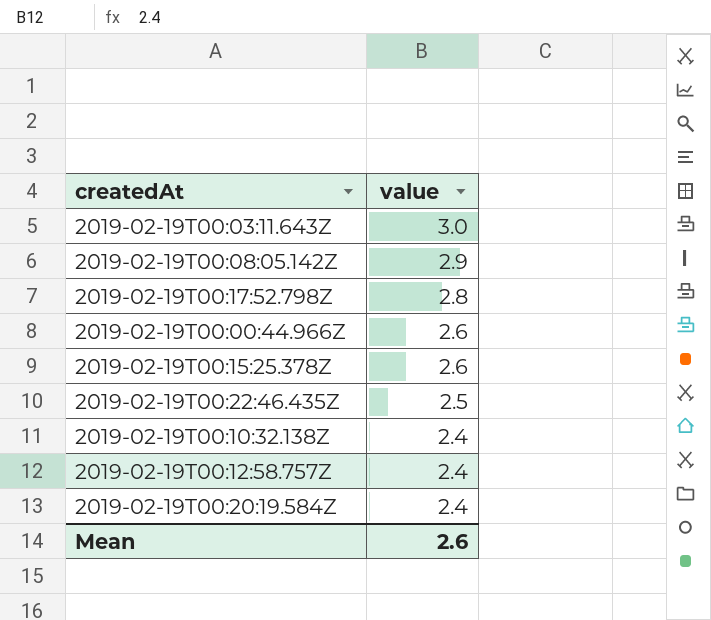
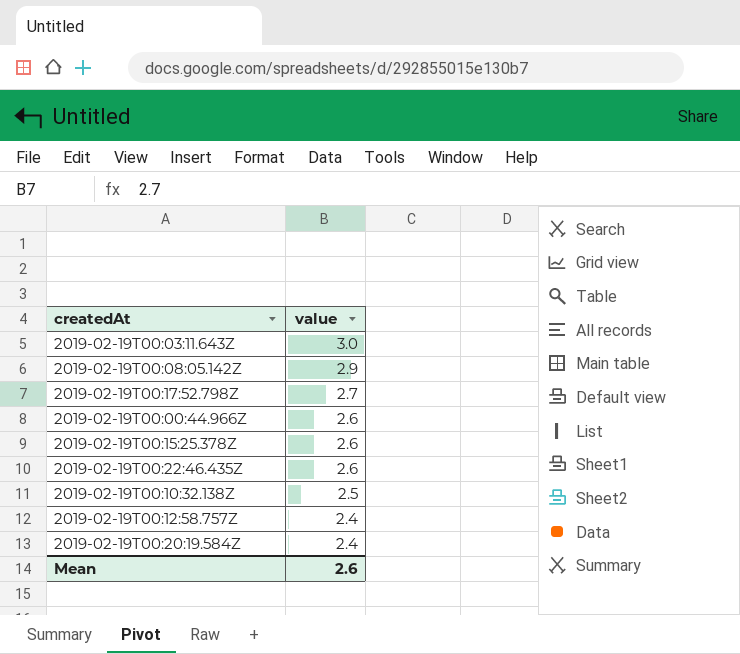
2019-02-19T00:17:52.798Z | value: 2.8 -> 2.7
2019-02-19T00:22:46.435Z | value: 2.5 -> 2.6
2019-02-19T00:10:32.138Z | value: 2.4 -> 2.5

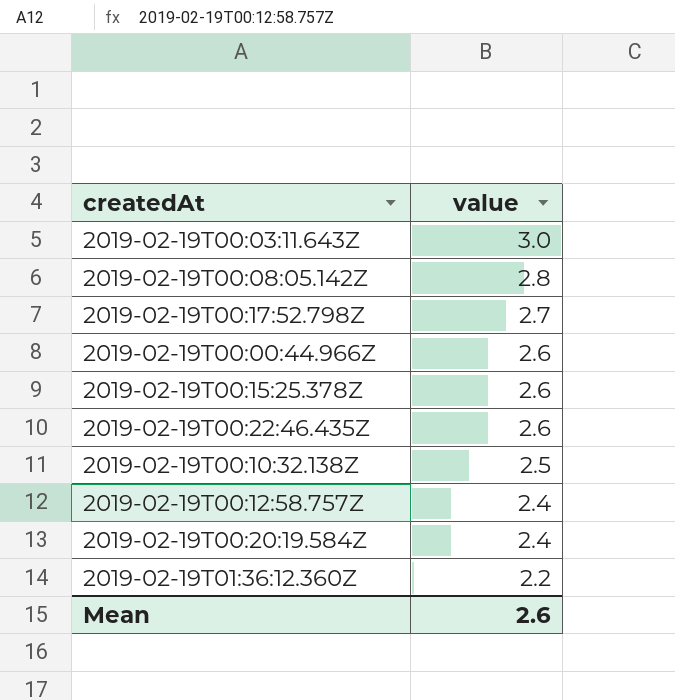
2019-02-19T00:08:05.142Z | value: 2.9 -> 2.8
row 2019-02-19T01:36:12.360Z: none -> 2.2

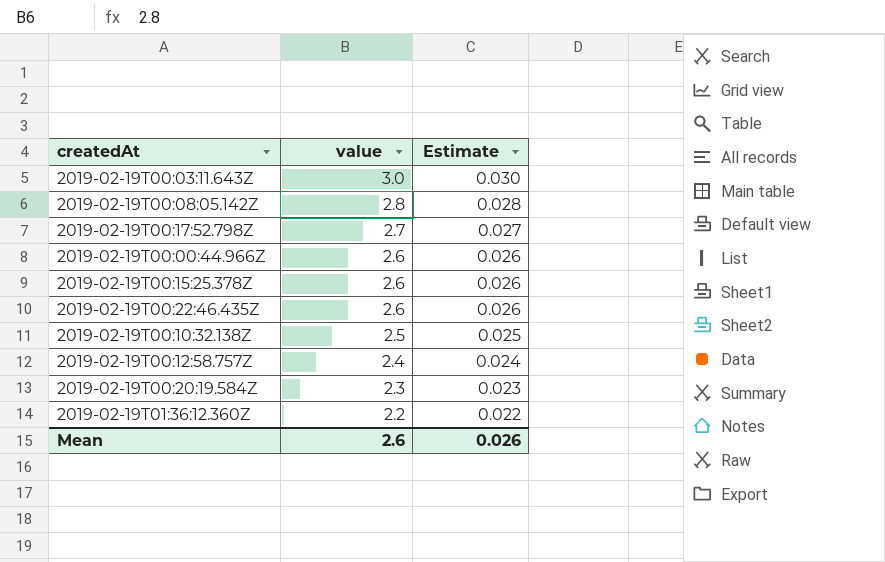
column Estimate | formula: none -> [value] * 0.01
2019-02-19T00:20:19.584Z | value: 2.4 -> 2.3

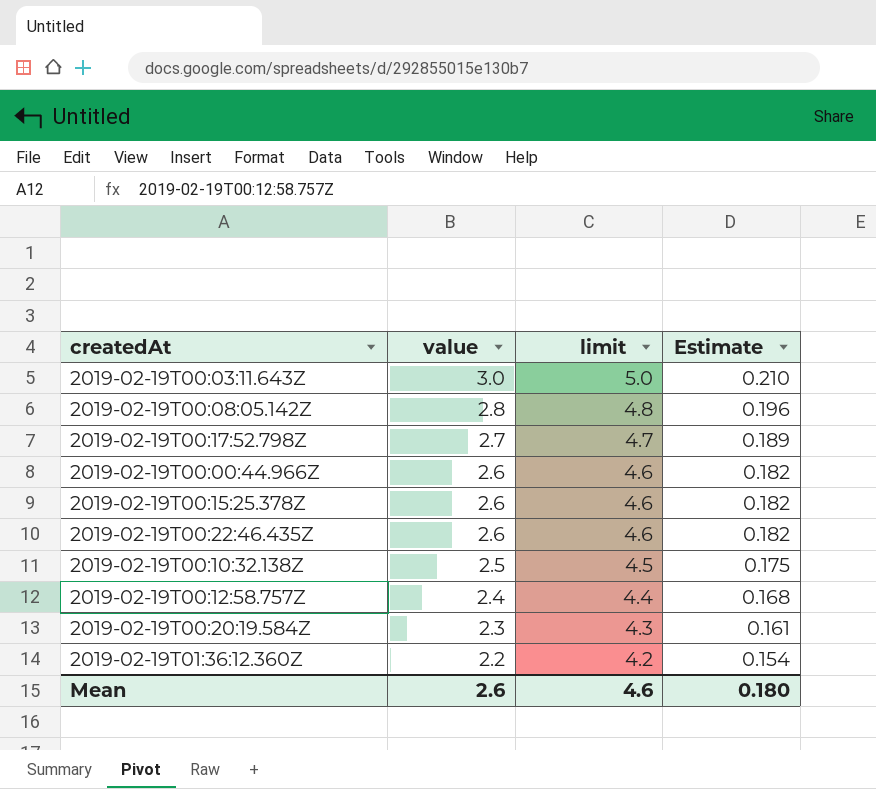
column limit | formula: none -> [value] + 2
column Estimate | formula: [value] * 0.01 -> [value] * 0.07
Mean | Estimate: 0.026 -> 0.180

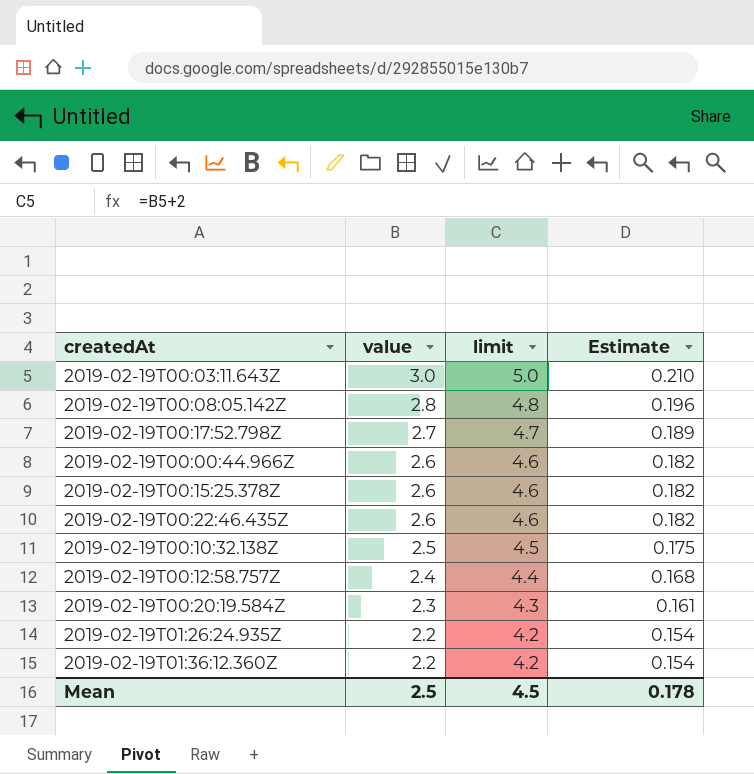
row 2019-02-19T01:26:24.935Z: none -> 2.2 | 4.2 | 0.154
Mean | value: 2.6 -> 2.5
Mean | limit: 4.6 -> 4.5
Mean | Estimate: 0.180 -> 0.178

